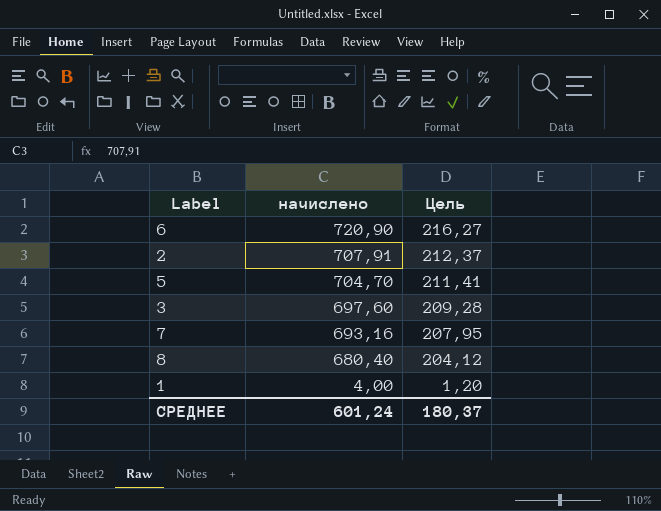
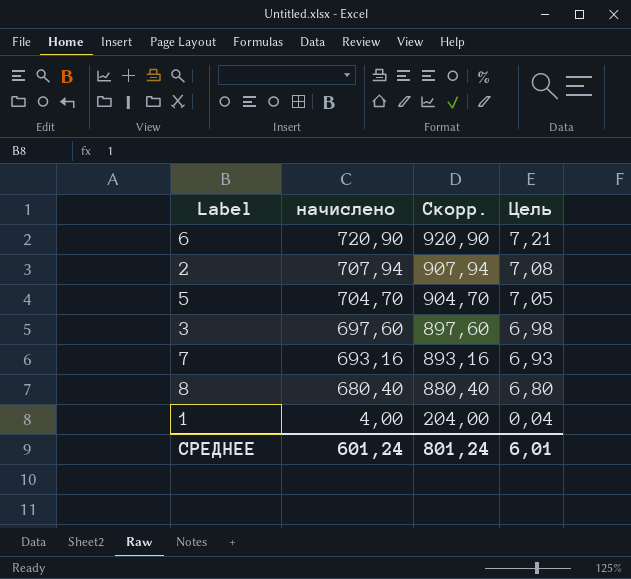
column Скорр. | formula: none -> [начислено] + 200
column Цель | formula: [начислено] * 0,3 -> [начислено] * 0,01
2 | начислено: 707,91 -> 707,94
СРЕДНЕЕ | Цель: 180,37 -> 6,01

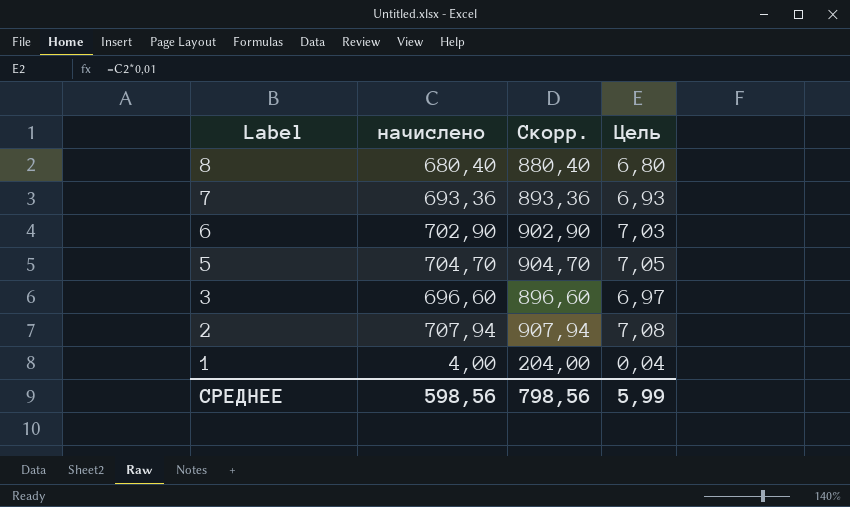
row order: начислено descending -> Label descending
7 | начислено: 693,16 -> 693,36
7 | Скорр.: 893,16 -> 893,36
6 | начислено: 720,90 -> 702,90
6 | Скорр.: 920,90 -> 902,90
6 | Цель: 7,21 -> 7,03
3 | начислено: 697,60 -> 696,60
3 | Скорр.: 897,60 -> 896,60
3 | Цель: 6,98 -> 6,97
СРЕДНЕЕ | начислено: 601,24 -> 598,56
СРЕДНЕЕ | Скорр.: 801,24 -> 798,56
СРЕДНЕЕ | Цель: 6,01 -> 5,99

